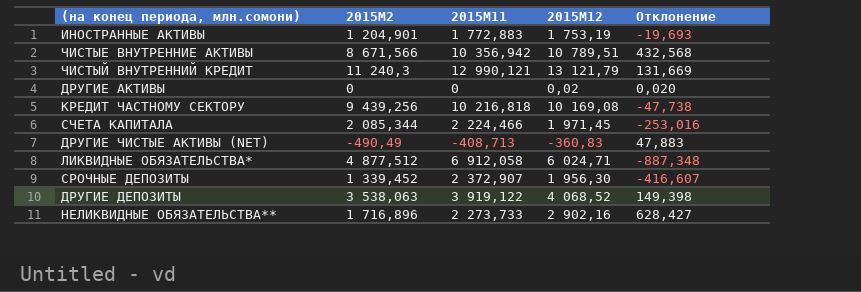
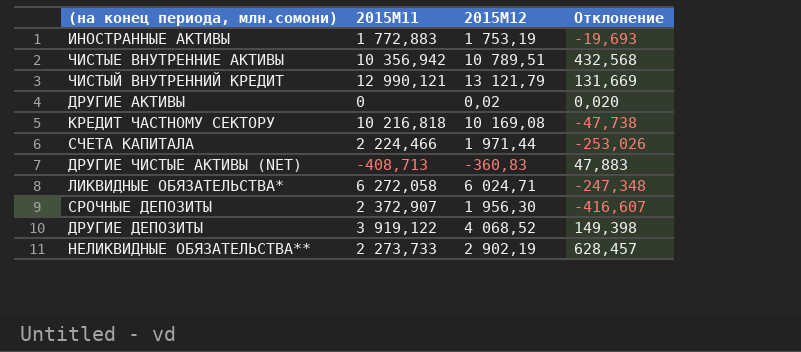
column 2015M2 | position: 2 -> none
СЧЕТА КАПИТАЛА | 2015M12: 1 971,45 -> 1 971,44
СЧЕТА КАПИТАЛА | Отклонение: -253,016 -> -253,026
ЛИКВИДНЫЕ ОБЯЗАТЕЛЬСТВА* | 2015M11: 6 912,058 -> 6 272,058
ЛИКВИДНЫЕ ОБЯЗАТЕЛЬСТВА* | Отклонение: -887,348 -> -247,348
НЕЛИКВИДНЫЕ ОБЯЗАТЕЛЬСТВА** | 2015M12: 2 902,16 -> 2 902,19
НЕЛИКВИДНЫЕ ОБЯЗАТЕЛЬСТВА** | Отклонение: 628,427 -> 628,457

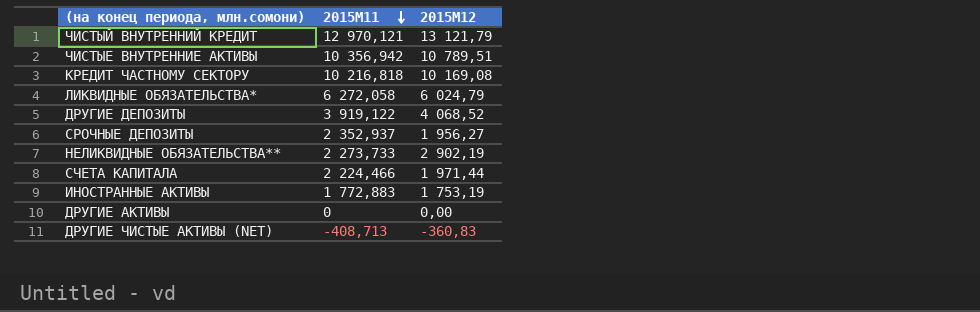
row order: none -> 2015M11 descending
column Отклонение | formula: [2015M12] - [2015M11] -> none
ЧИСТЫЙ ВНУТРЕННИЙ КРЕДИТ | 2015M11: 12 990,121 -> 12 970,121
ЛИКВИДНЫЕ ОБЯЗАТЕЛЬСТВА* | 2015M12: 6 024,71 -> 6 024,79
СРОЧНЫЕ ДЕПОЗИТЫ | 2015M11: 2 372,907 -> 2 352,937
СРОЧНЫЕ ДЕПОЗИТЫ | 2015M12: 1 956,30 -> 1 956,27
ДРУГИЕ АКТИВЫ | 2015M12: 0,02 -> 0,00

